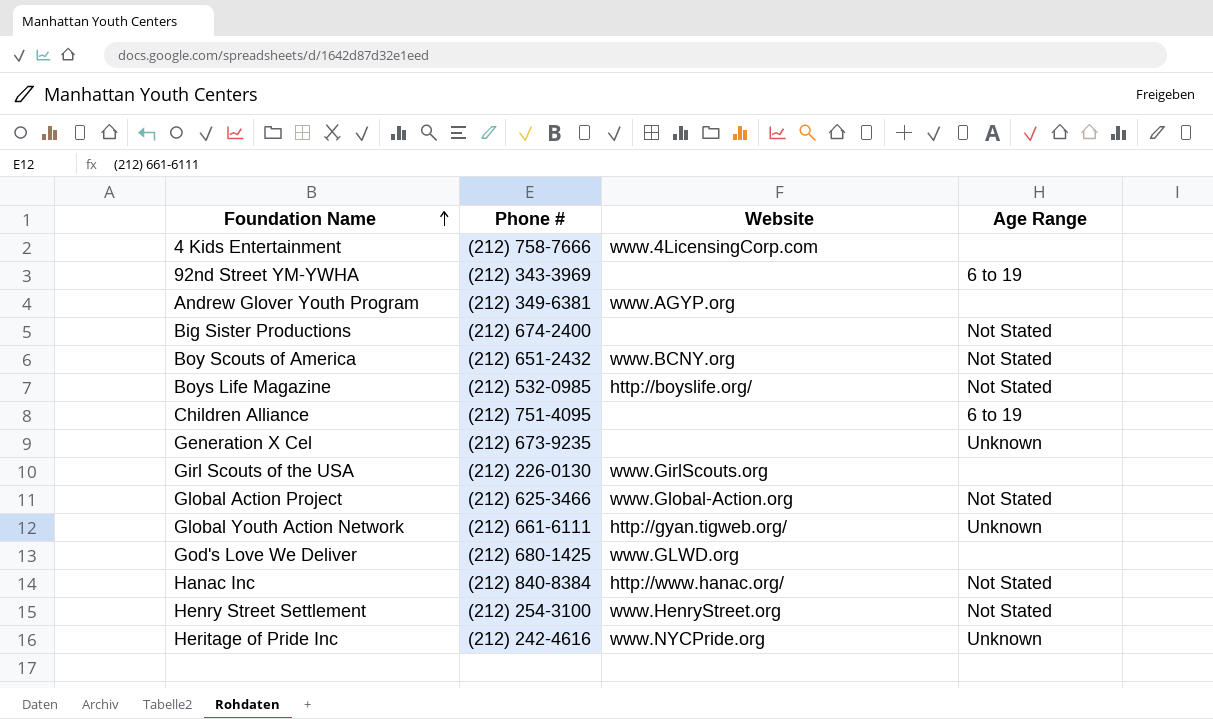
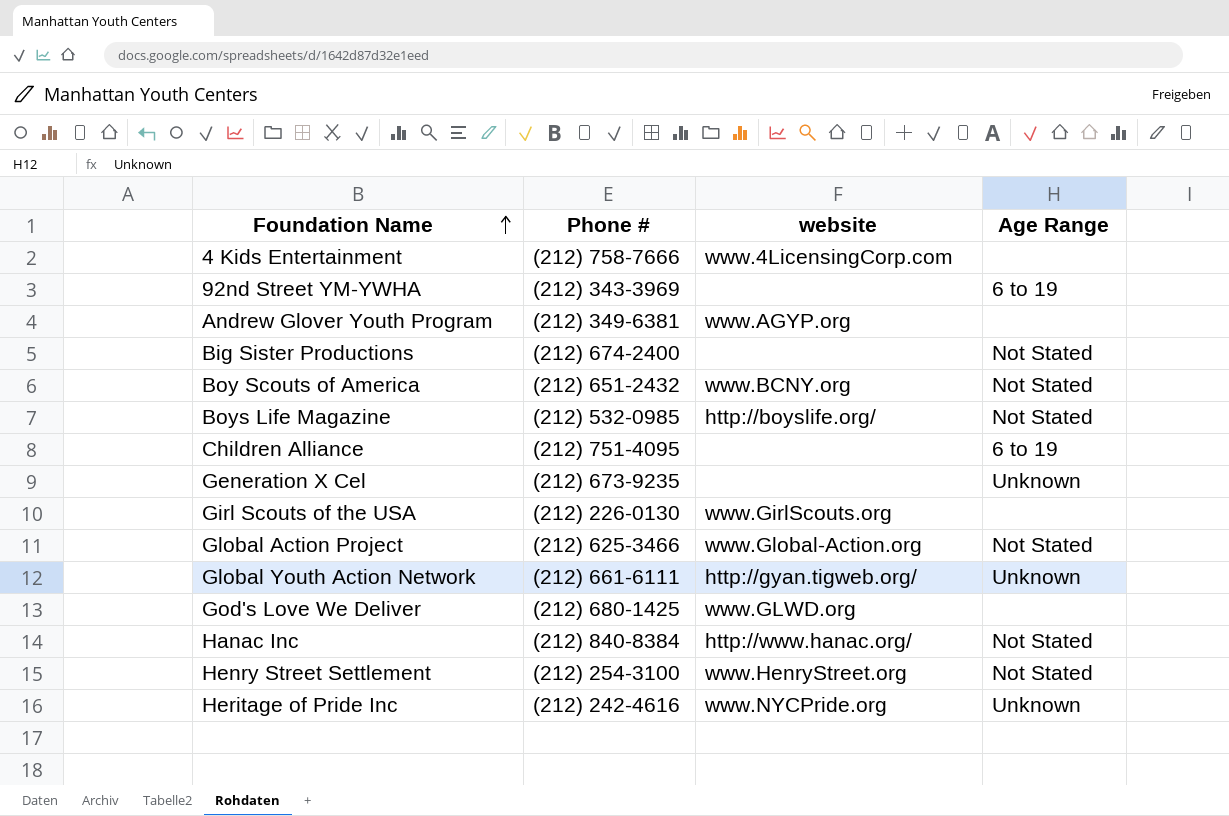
column name: Website -> website

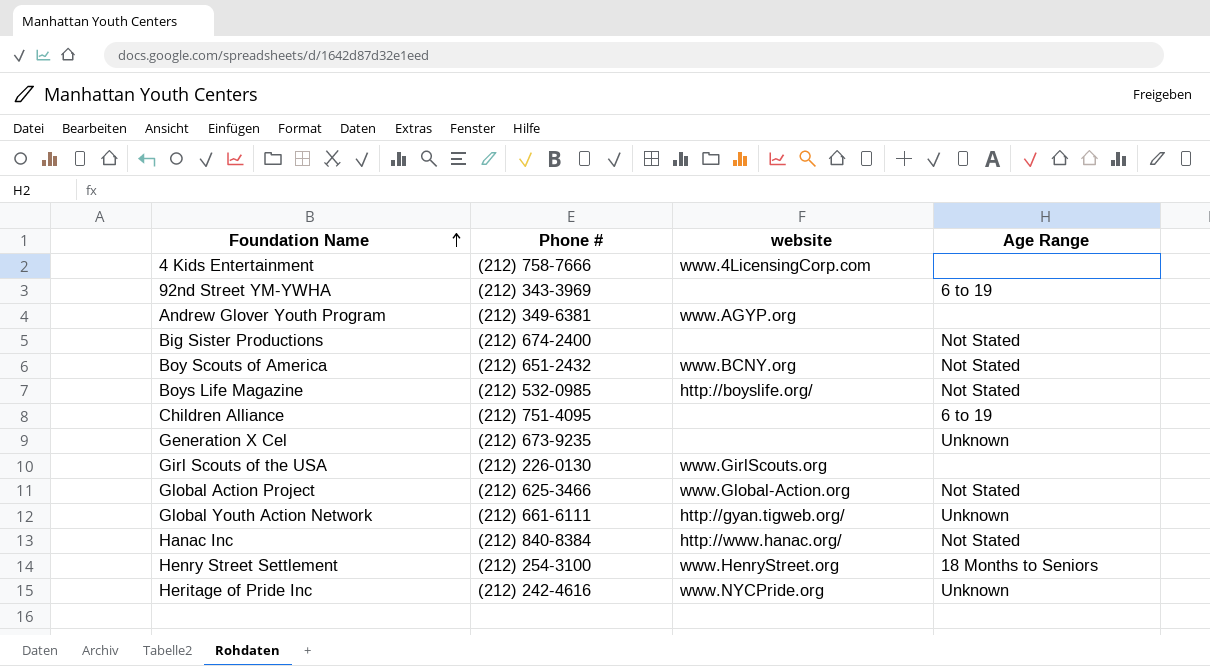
row God's Love We Deliver: (212) 680-1425 | www.GLWD.org | none -> none
Henry Street Settlement | Age Range: Not Stated -> 18 Months to Seniors

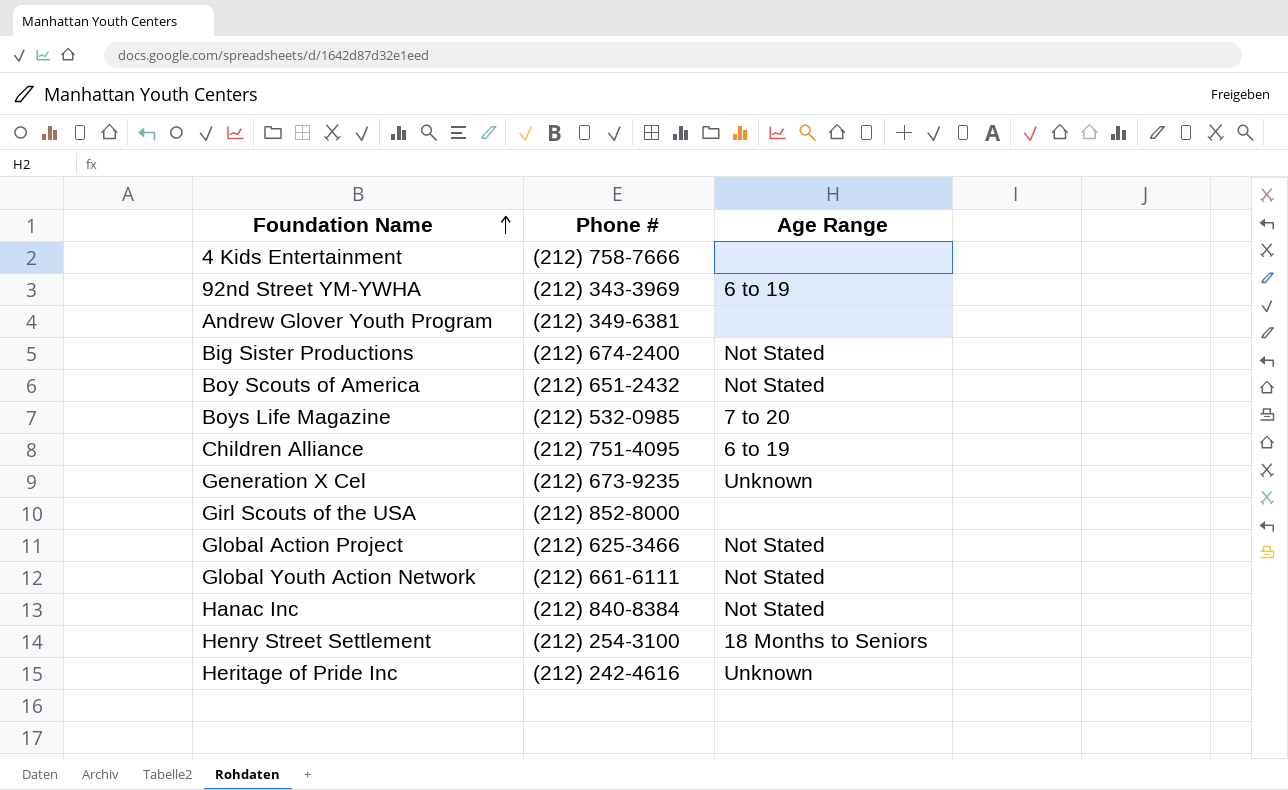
column website | position: 3 -> none
Boys Life Magazine | Age Range: Not Stated -> 7 to 20
Girl Scouts of the USA | Phone #: (212) 226-0130 -> (212) 852-8000
Global Youth Action Network | Age Range: Unknown -> Not Stated

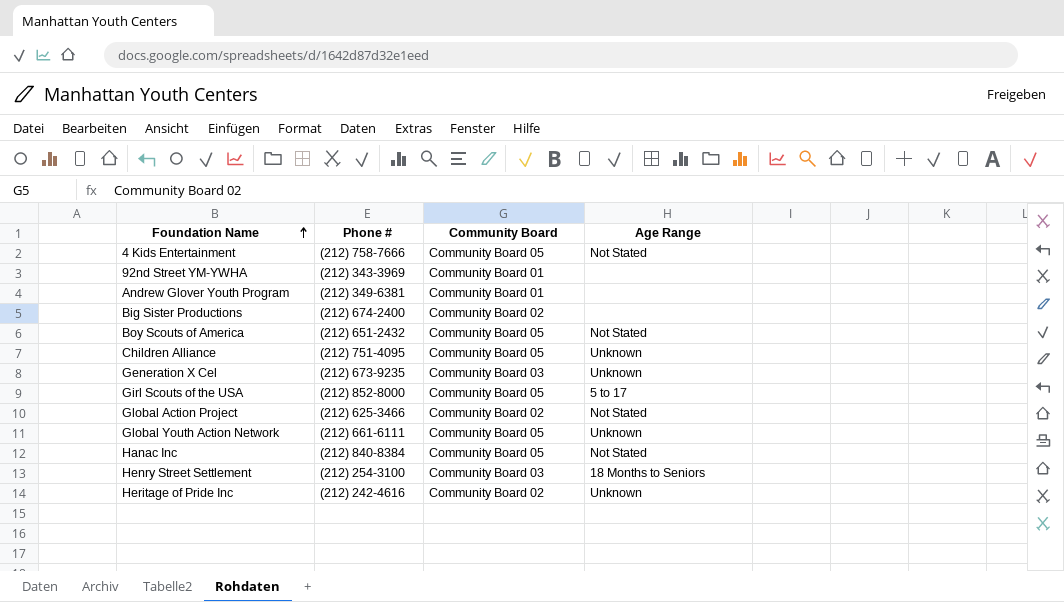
column Community Board | position: none -> 3
row Boys Life Magazine: (212) 532-0985 | 7 to 20 -> none
4 Kids Entertainment | Age Range: none -> Not Stated
92nd Street YM-YWHA | Age Range: 6 to 19 -> none
Big Sister Productions | Age Range: Not Stated -> none
Children Alliance | Age Range: 6 to 19 -> Unknown
Girl Scouts of the USA | Age Range: none -> 5 to 17
Global Youth Action Network | Age Range: Not Stated -> Unknown

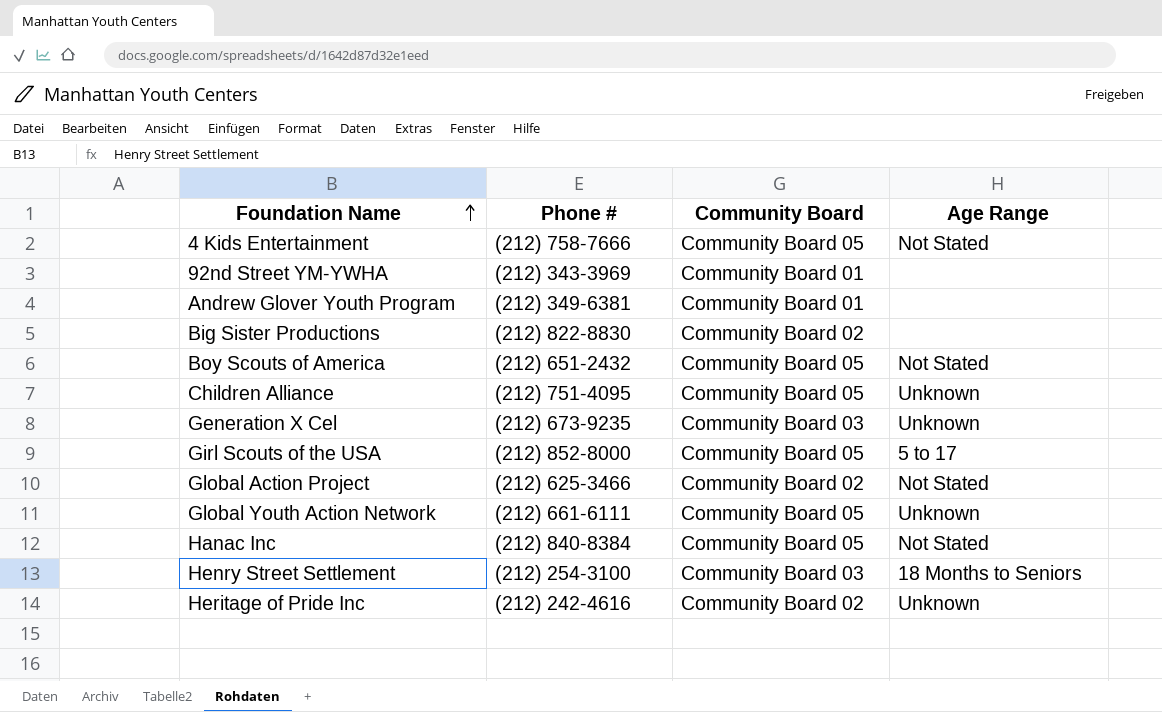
Big Sister Productions | Phone #: (212) 674-2400 -> (212) 822-8830

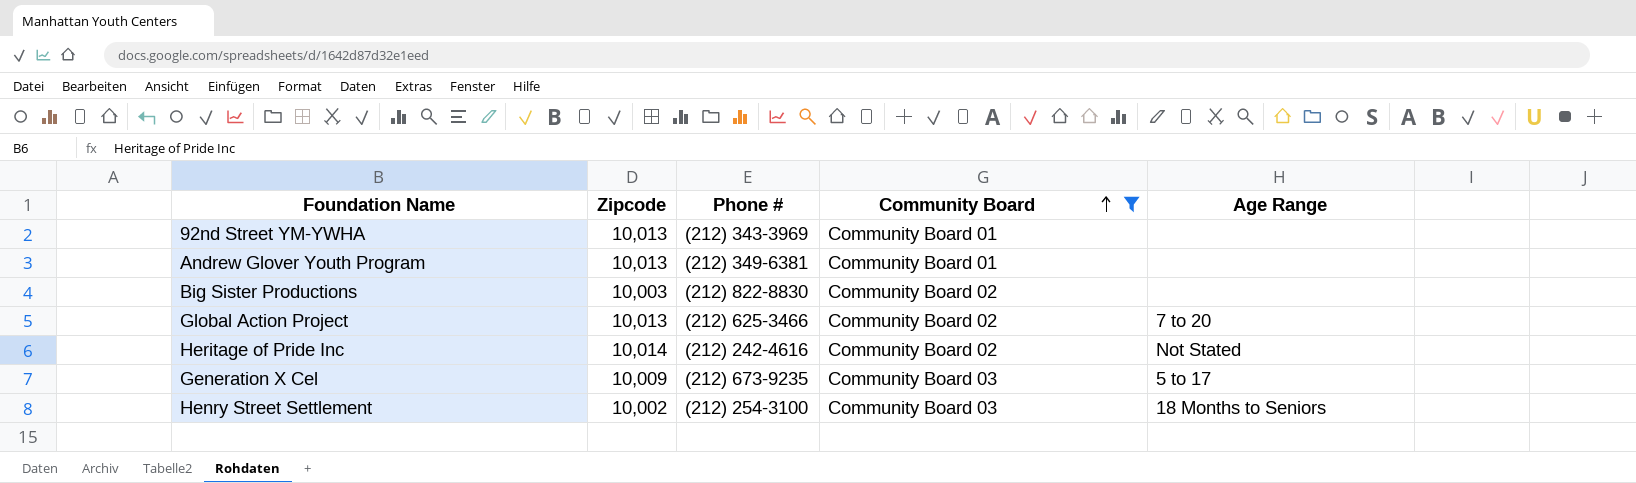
filter: none -> Community Board != Community Board 05
row order: Foundation Name ascending -> Community Board ascending
column Zipcode | position: none -> 2
Global Action Project | Age Range: Not Stated -> 7 to 20
Heritage of Pride Inc | Age Range: Unknown -> Not Stated
Generation X Cel | Age Range: Unknown -> 5 to 17

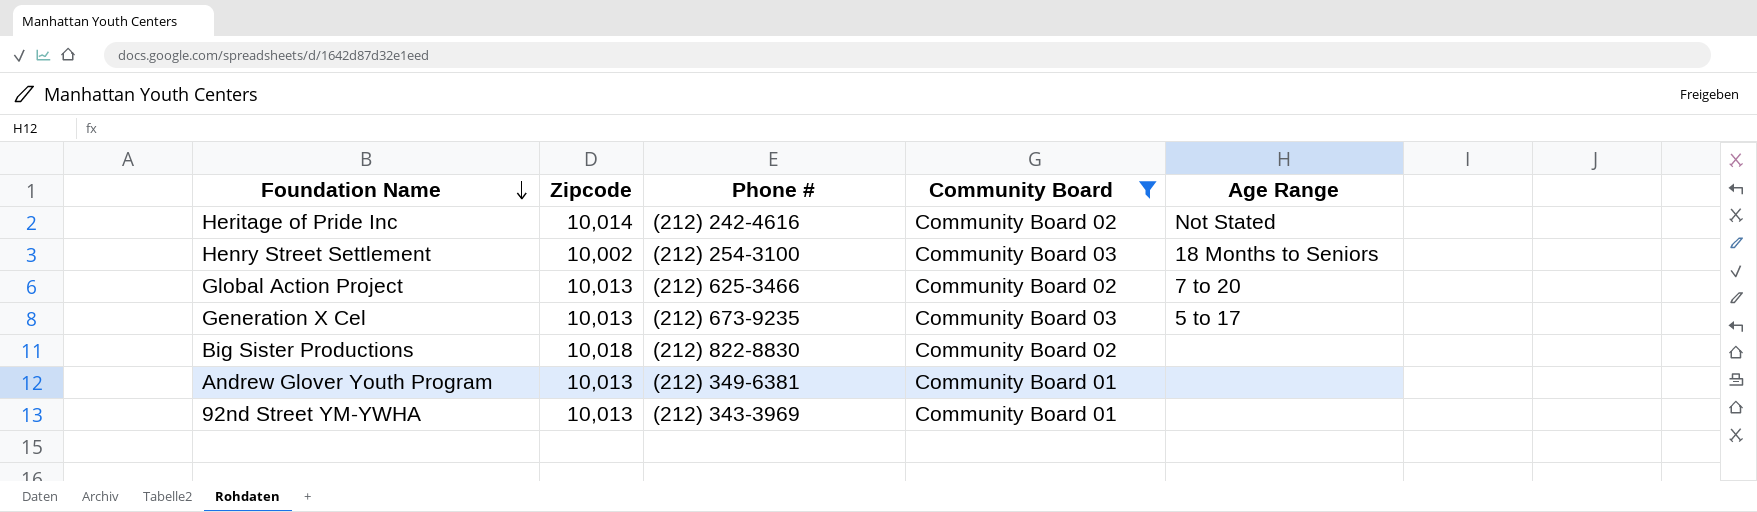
row order: Community Board ascending -> Foundation Name descending
Generation X Cel | Zipcode: 10,009 -> 10,013
Big Sister Productions | Zipcode: 10,003 -> 10,018

